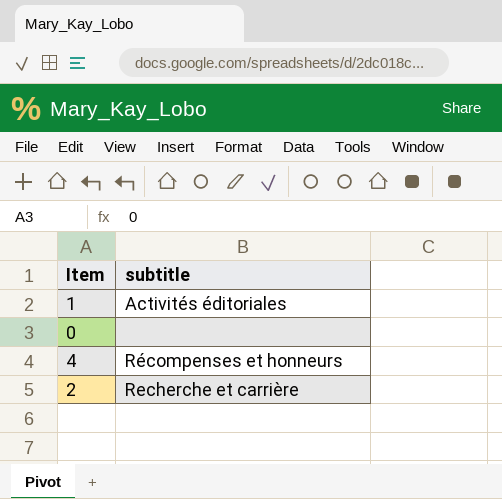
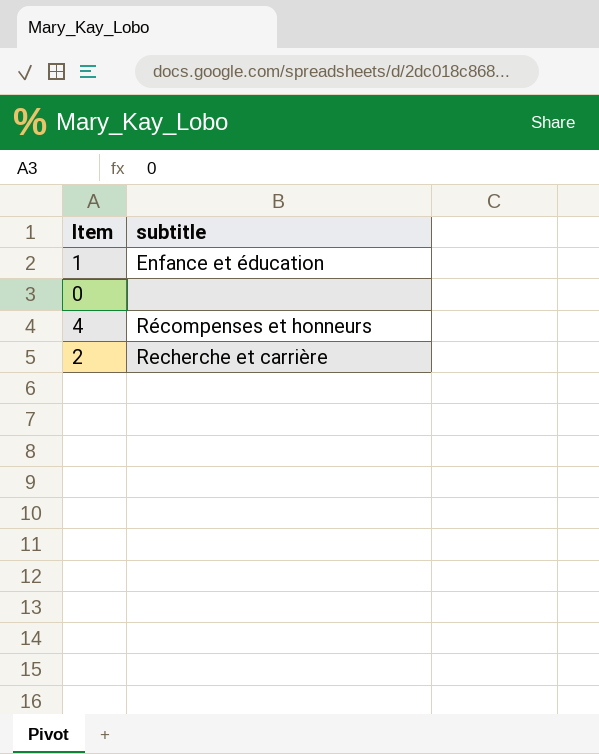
1 | subtitle: Activités éditoriales -> Enfance et éducation

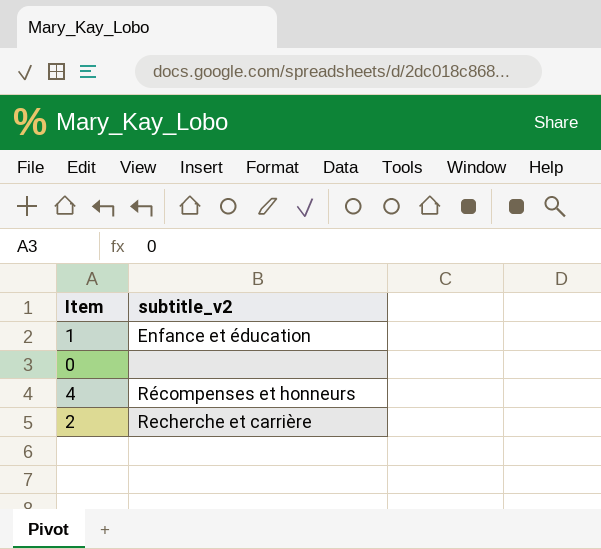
column name: subtitle -> subtitle_v2

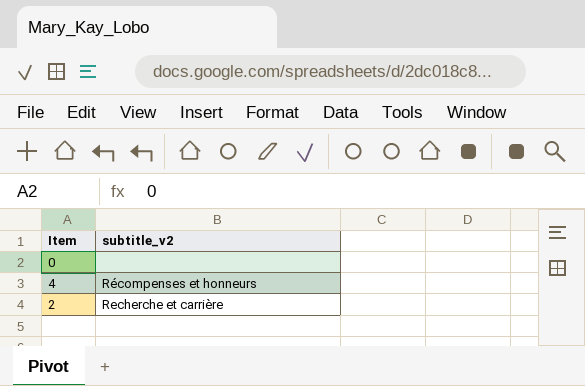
row 1: Enfance et éducation -> none

